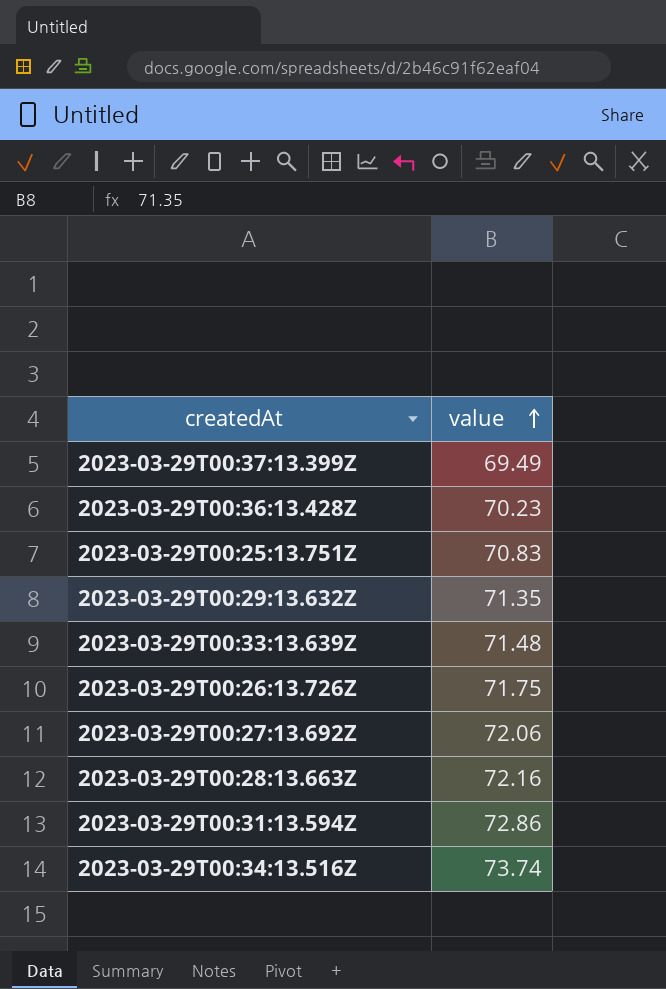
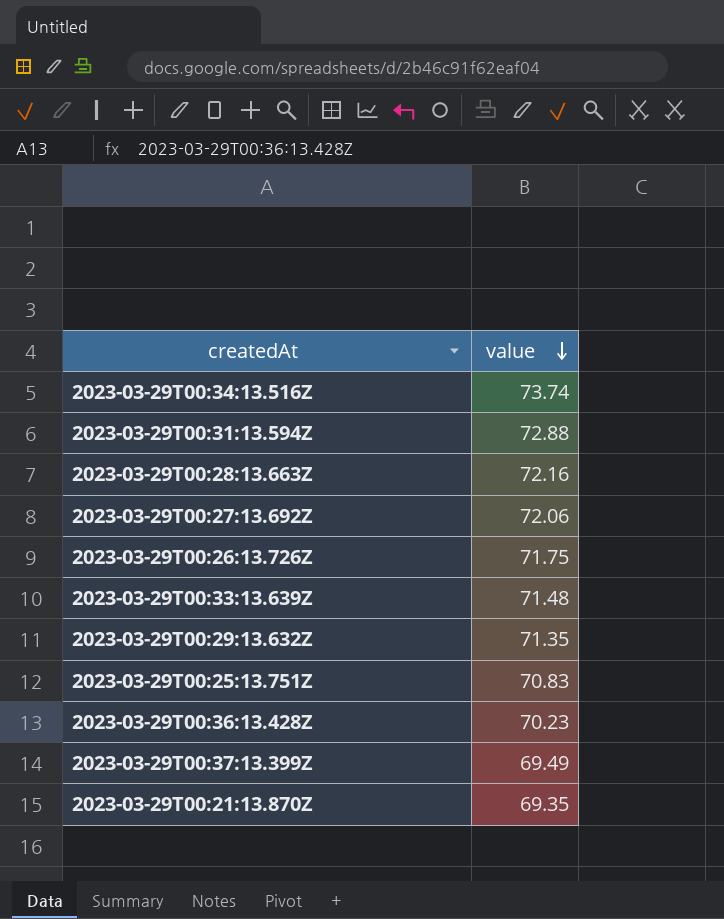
row order: value ascending -> value descending
2023-03-29T00:31:13.594Z | value: 72.86 -> 72.88
row 2023-03-29T00:21:13.870Z: none -> 69.35

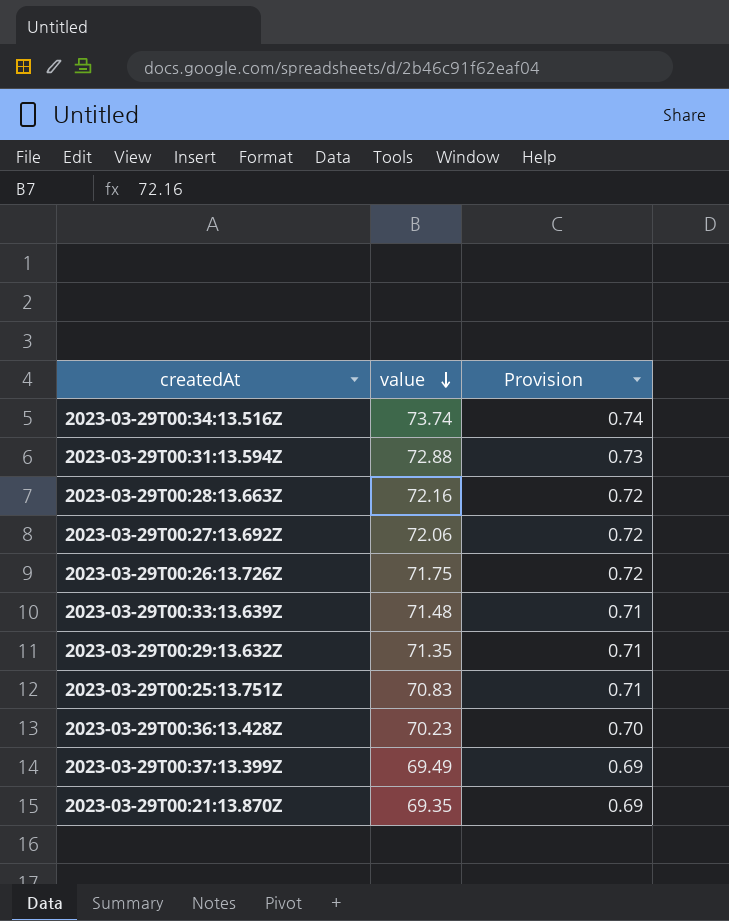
column Provision | formula: none -> [value] * 0.01

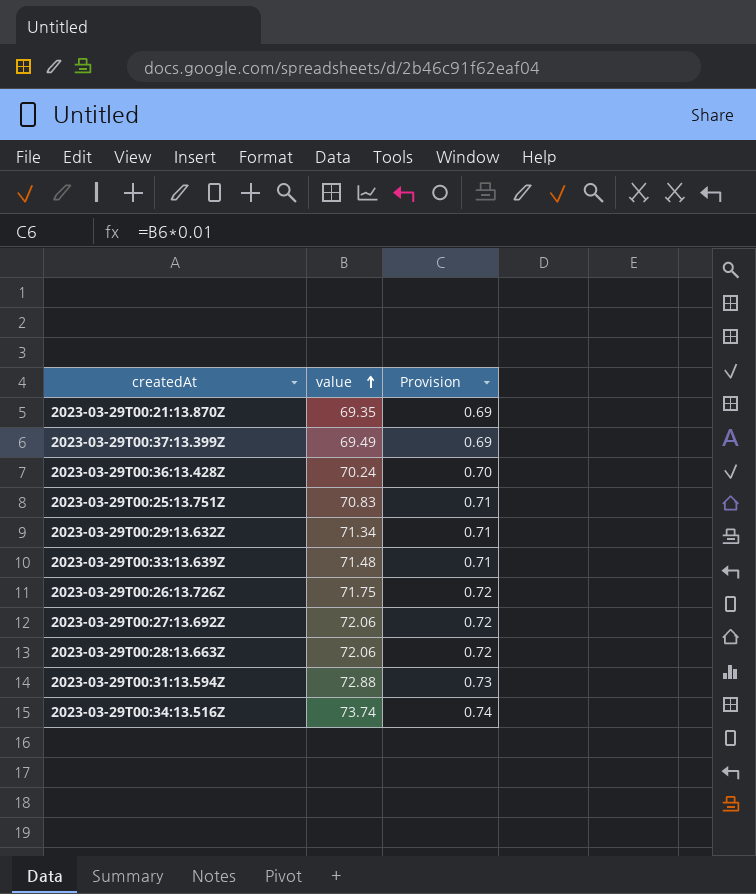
row order: value descending -> value ascending
2023-03-29T00:36:13.428Z | value: 70.23 -> 70.24
2023-03-29T00:29:13.632Z | value: 71.35 -> 71.34
2023-03-29T00:28:13.663Z | value: 72.16 -> 72.06

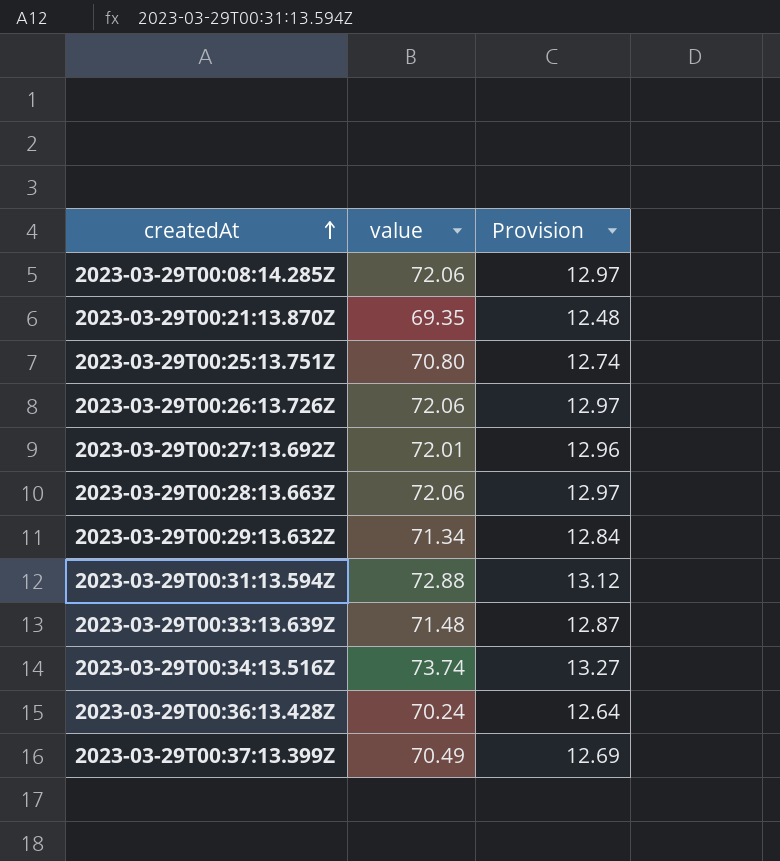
row order: value ascending -> createdAt ascending
column Provision | formula: [value] * 0.01 -> [value] * 0.18
row 2023-03-29T00:08:14.285Z: none -> 72.06 | 12.97
2023-03-29T00:25:13.751Z | value: 70.83 -> 70.80
2023-03-29T00:26:13.726Z | value: 71.75 -> 72.06
2023-03-29T00:27:13.692Z | value: 72.06 -> 72.01
2023-03-29T00:37:13.399Z | value: 69.49 -> 70.49

